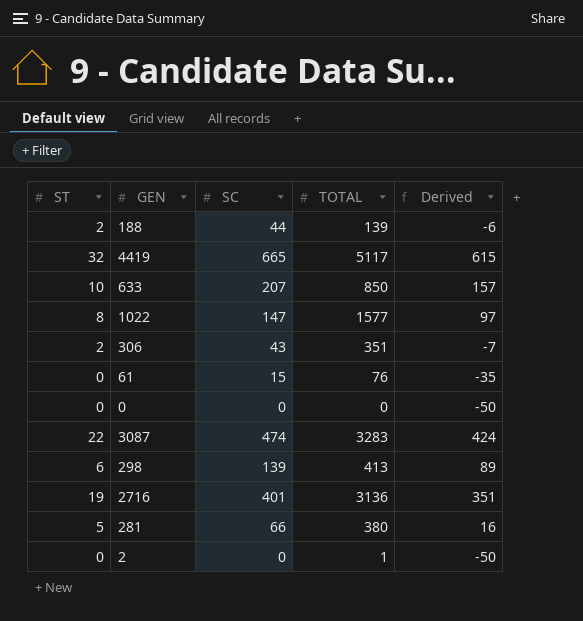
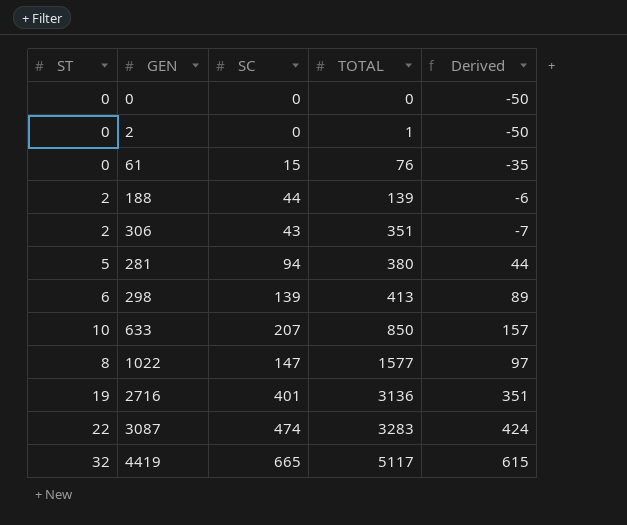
row order: none -> TOTAL ascending
281 | SC: 66 -> 94
281 | Derived: 16 -> 44

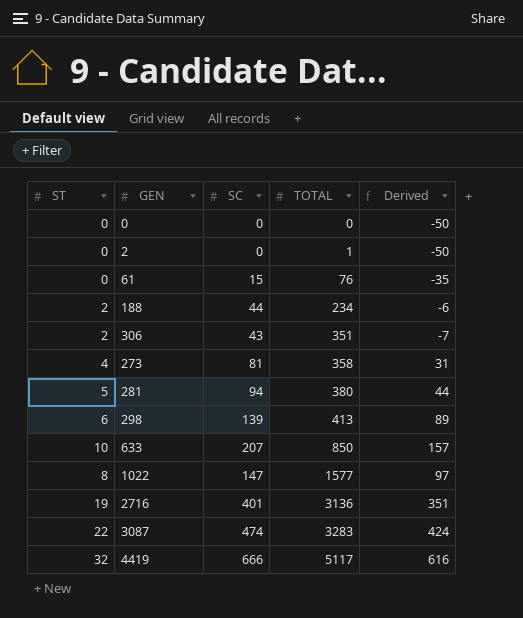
188 | TOTAL: 139 -> 234
row 273: none -> 4 | 81 | 358 | 31
4419 | SC: 665 -> 666
4419 | Derived: 615 -> 616

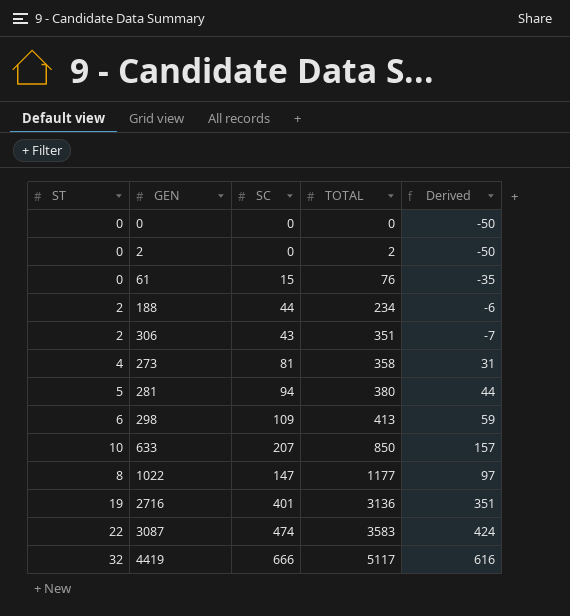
2 | TOTAL: 1 -> 2
298 | SC: 139 -> 109
298 | Derived: 89 -> 59
1022 | TOTAL: 1577 -> 1177
3087 | TOTAL: 3283 -> 3583

